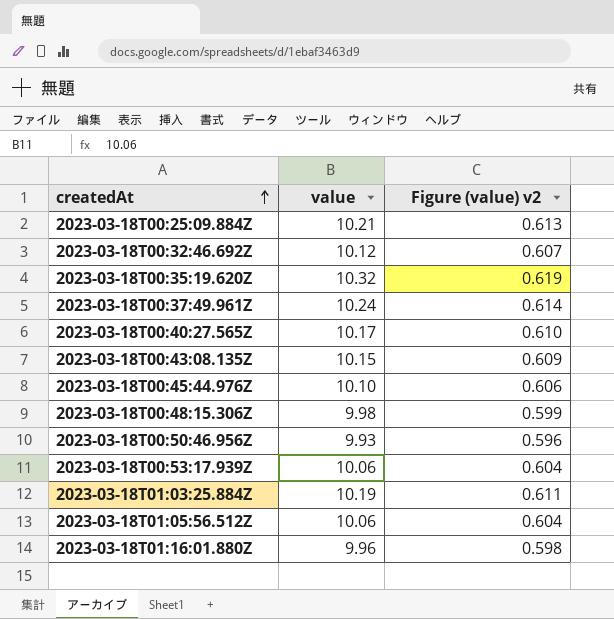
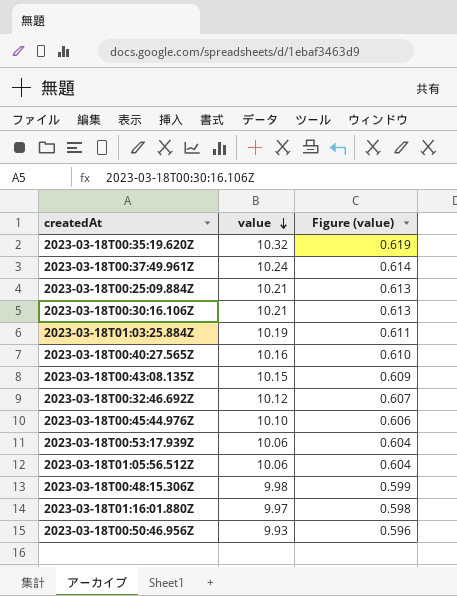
row order: createdAt ascending -> value descending
column name: Figure (value) v2 -> Figure (value)
row 2023-03-18T00:30:16.106Z: none -> 10.21 | 0.613
2023-03-18T00:40:27.565Z | value: 10.17 -> 10.16
2023-03-18T01:16:01.880Z | value: 9.96 -> 9.97

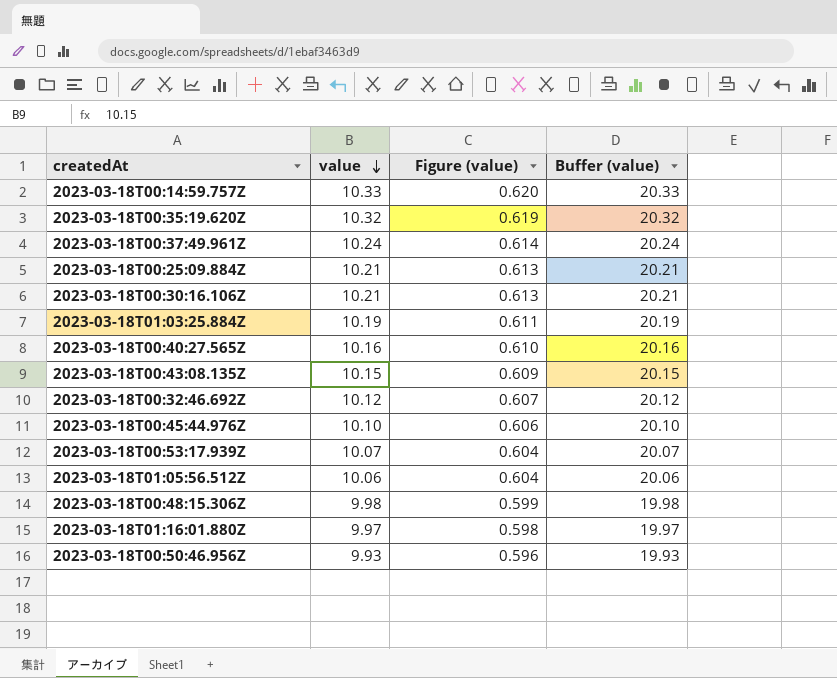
column Buffer (value) | formula: none -> [value] + 10
row 2023-03-18T00:14:59.757Z: none -> 10.33 | 0.620 | 20.33
2023-03-18T00:53:17.939Z | value: 10.06 -> 10.07

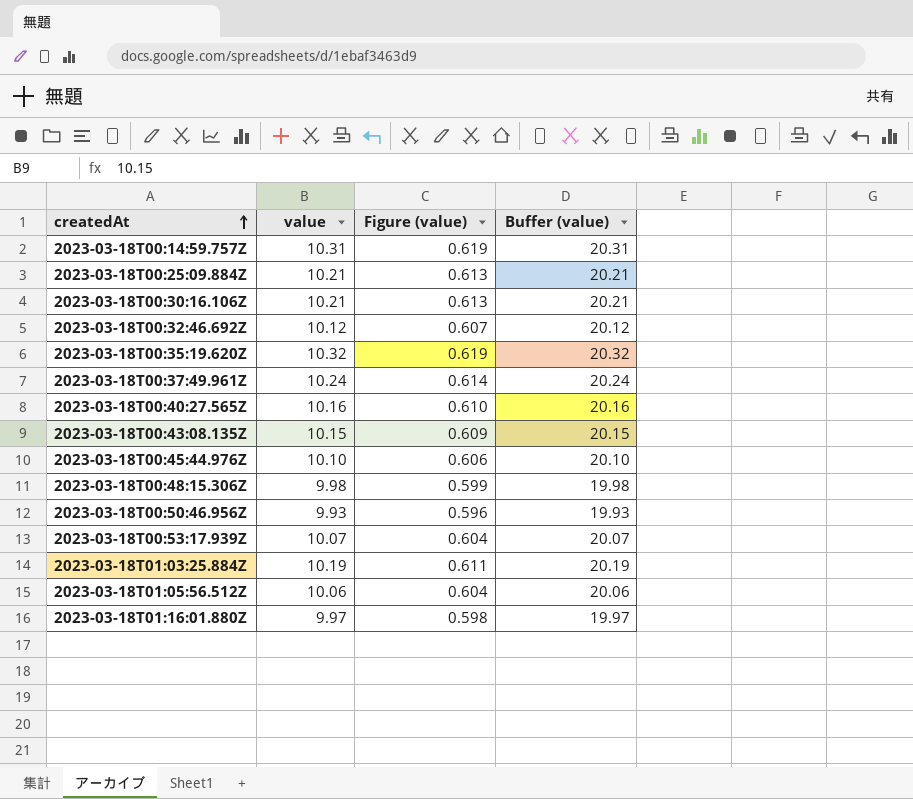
row order: value descending -> createdAt ascending
2023-03-18T00:14:59.757Z | value: 10.33 -> 10.31
2023-03-18T00:14:59.757Z | Figure (value): 0.620 -> 0.619
2023-03-18T00:14:59.757Z | Buffer (value): 20.33 -> 20.31

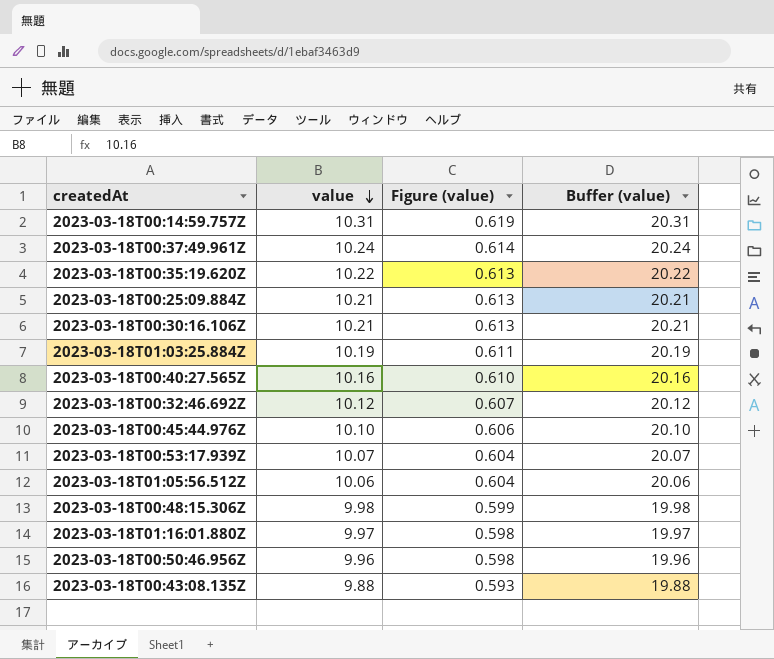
row order: createdAt ascending -> value descending
2023-03-18T00:35:19.620Z | value: 10.32 -> 10.22
2023-03-18T00:35:19.620Z | Figure (value): 0.619 -> 0.613
2023-03-18T00:35:19.620Z | Buffer (value): 20.32 -> 20.22
2023-03-18T00:50:46.956Z | value: 9.93 -> 9.96
2023-03-18T00:50:46.956Z | Figure (value): 0.596 -> 0.598
2023-03-18T00:50:46.956Z | Buffer (value): 19.93 -> 19.96
2023-03-18T00:43:08.135Z | value: 10.15 -> 9.88
2023-03-18T00:43:08.135Z | Figure (value): 0.609 -> 0.593
2023-03-18T00:43:08.135Z | Buffer (value): 20.15 -> 19.88

